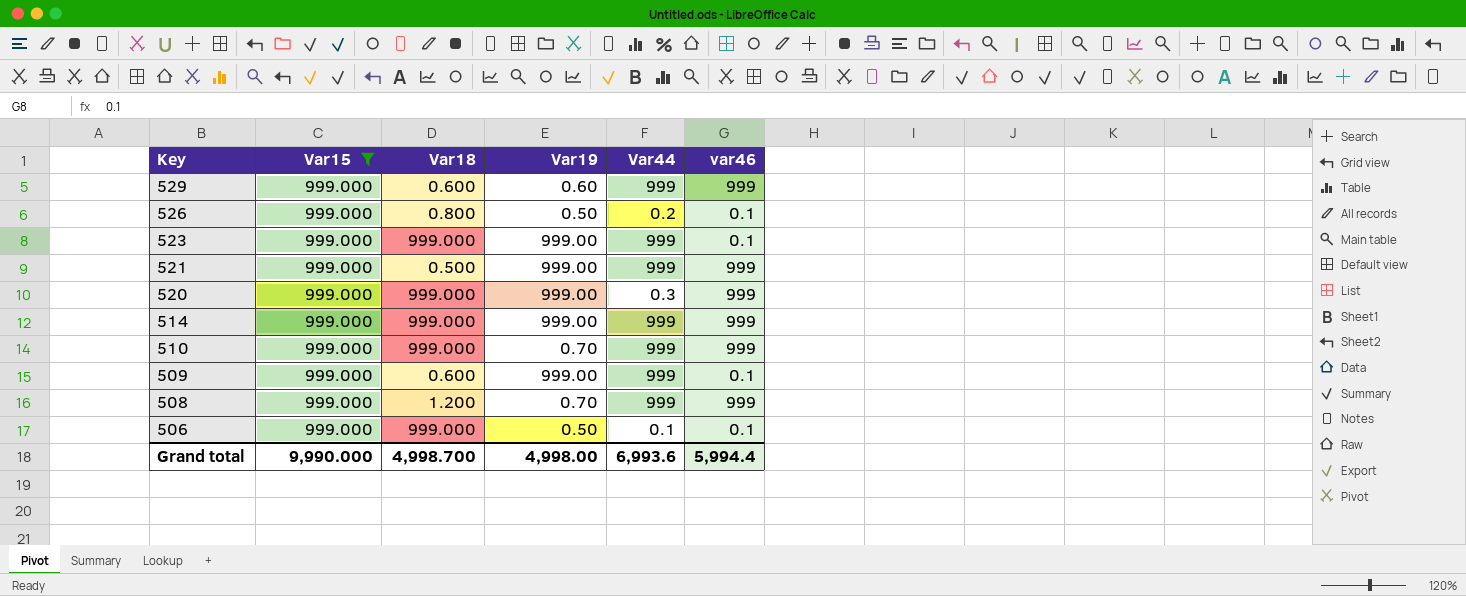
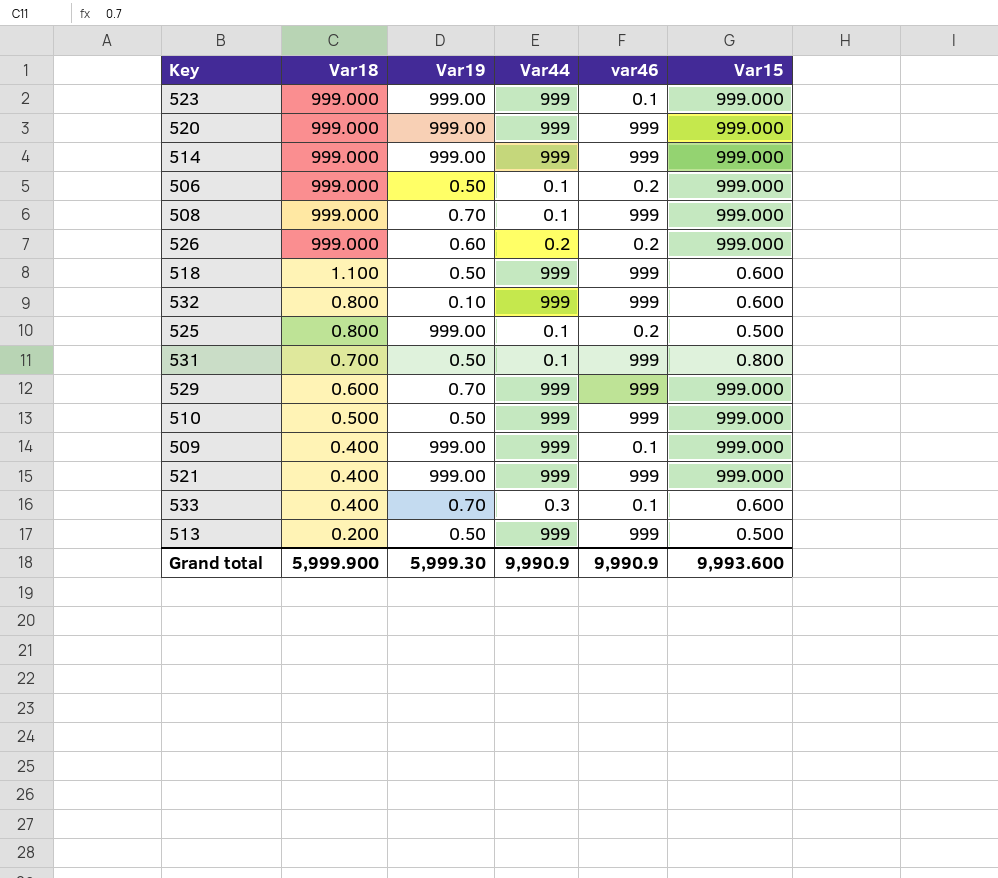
filter: Var15 = 999.000 -> none
row order: Key descending -> Var18 descending
column Var15 | position: 2 -> 6
520 | Var44: 0.3 -> 999
506 | var46: 0.1 -> 0.2
508 | Var18: 1.200 -> 999.000
508 | Var44: 999 -> 0.1
526 | Var18: 0.800 -> 999.000
526 | Var19: 0.50 -> 0.60
526 | var46: 0.1 -> 0.2
529 | Var19: 0.60 -> 0.70
510 | Var18: 999.000 -> 0.500
510 | Var19: 0.70 -> 0.50
509 | Var18: 0.600 -> 0.400
521 | Var18: 0.500 -> 0.400
Grand total | Var18: 4,998.700 -> 5,999.900
Grand total | Var19: 4,998.00 -> 5,999.30
Grand total | Var44: 6,993.6 -> 9,990.9
Grand total | var46: 5,994.4 -> 9,990.9
Grand total | Var15: 9,990.000 -> 9,993.600

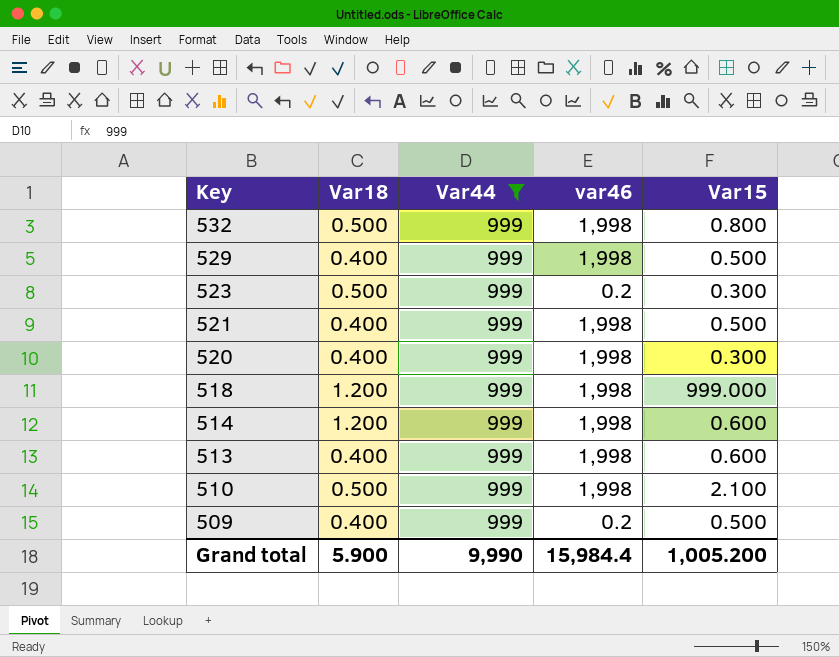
filter: none -> Var44 = 999
row order: Var18 descending -> Key descending
column Var19 | position: 3 -> none
532 | Var18: 0.800 -> 0.500
532 | var46: 999 -> 1,998
532 | Var15: 0.600 -> 0.800
529 | Var18: 0.600 -> 0.400
529 | var46: 999 -> 1,998
529 | Var15: 999.000 -> 0.500
523 | Var18: 999.000 -> 0.500
523 | var46: 0.1 -> 0.2
523 | Var15: 999.000 -> 0.300
521 | var46: 999 -> 1,998
521 | Var15: 999.000 -> 0.500
520 | Var18: 999.000 -> 0.400
520 | var46: 999 -> 1,998
520 | Var15: 999.000 -> 0.300
518 | Var18: 1.100 -> 1.200
518 | var46: 999 -> 1,998
518 | Var15: 0.600 -> 999.000
514 | Var18: 999.000 -> 1.200
514 | var46: 999 -> 1,998
514 | Var15: 999.000 -> 0.600
513 | Var18: 0.200 -> 0.400
513 | var46: 999 -> 1,998
513 | Var15: 0.500 -> 0.600
510 | var46: 999 -> 1,998
510 | Var15: 999.000 -> 2.100
509 | var46: 0.1 -> 0.2
509 | Var15: 999.000 -> 0.500
Grand total | Var18: 5,999.900 -> 5.900
Grand total | Var44: 9,990.9 -> 9,990
Grand total | var46: 9,990.9 -> 15,984.4
Grand total | Var15: 9,993.600 -> 1,005.200

